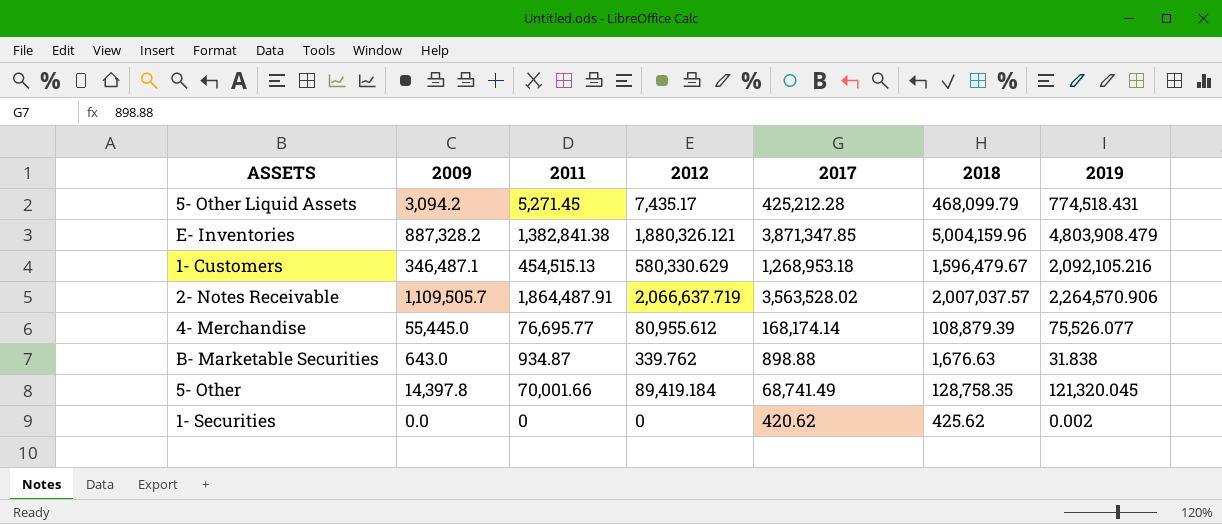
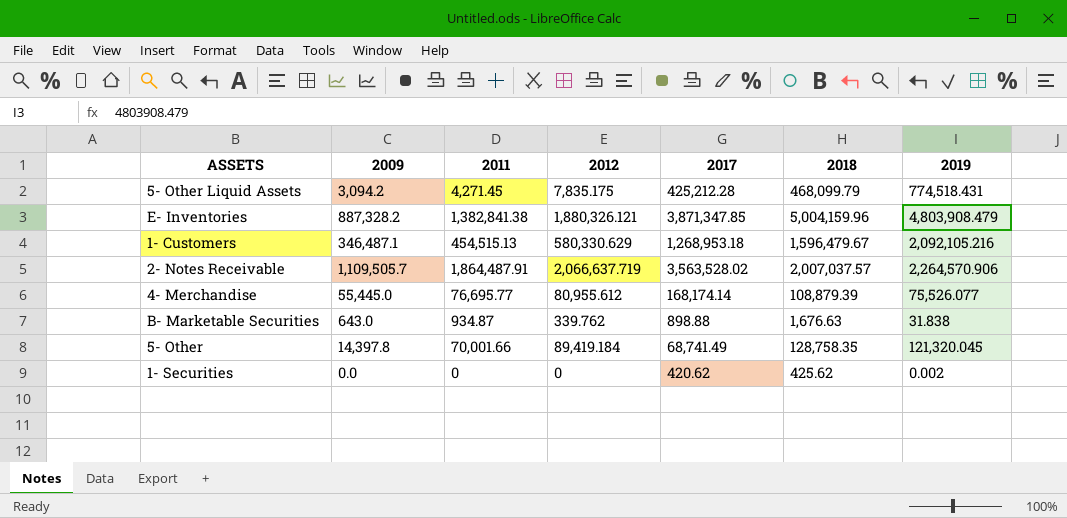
5- Other Liquid Assets | 2011: 5,271.45 -> 4,271.45
5- Other Liquid Assets | 2012: 7,435.17 -> 7,835.175

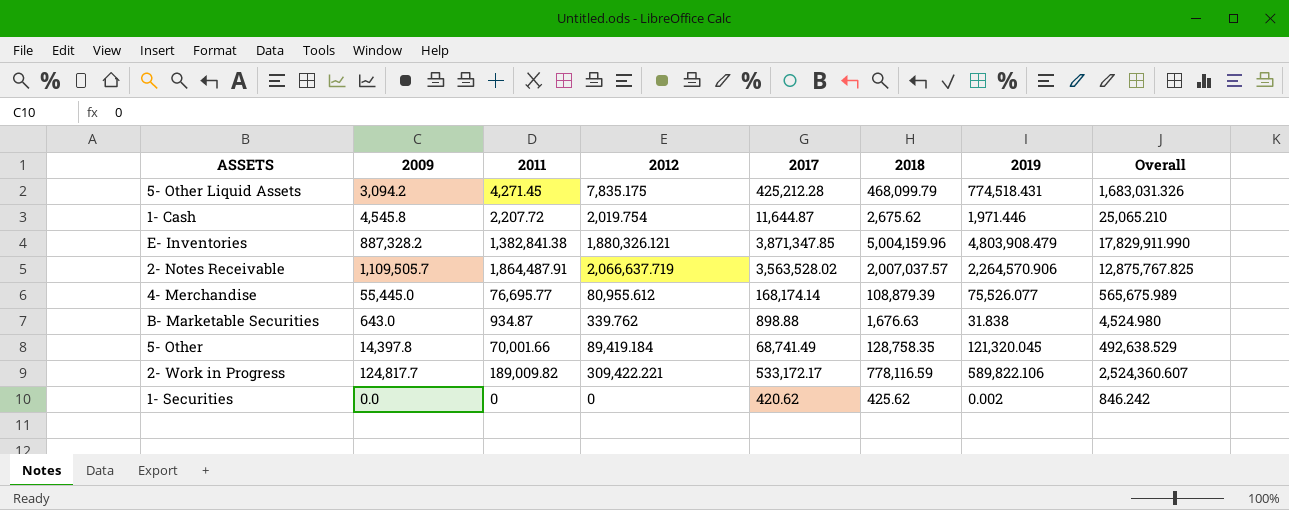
column Overall | formula: none -> [2009] + [2011] + [2012] + [2017] + [2018] + [2019]
row 1- Customers: 346,487.1 | 454,515.13 | 580,330.629 | 1,268,953.18 | 1,596,479.67 | 2,092,105.216 -> none
row 1- Cash: none -> 4,545.8 | 2,207.72 | 2,019.754 | 11,644.87 | 2,675.62 | 1,971.446 | 25,065.210
row 2- Work in Progress: none -> 124,817.7 | 189,009.82 | 309,422.221 | 533,172.17 | 778,116.59 | 589,822.106 | 2,524,360.607

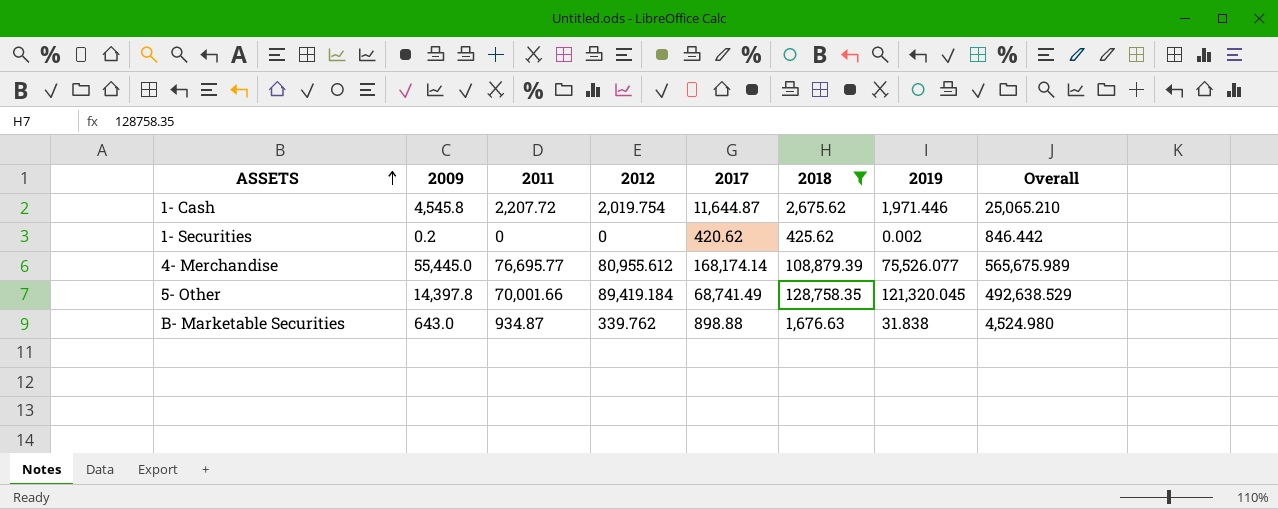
filter: none -> 2018 <= 128,758.35
row order: none -> ASSETS ascending
1- Securities | 2009: 0.0 -> 0.2
1- Securities | Overall: 846.242 -> 846.442

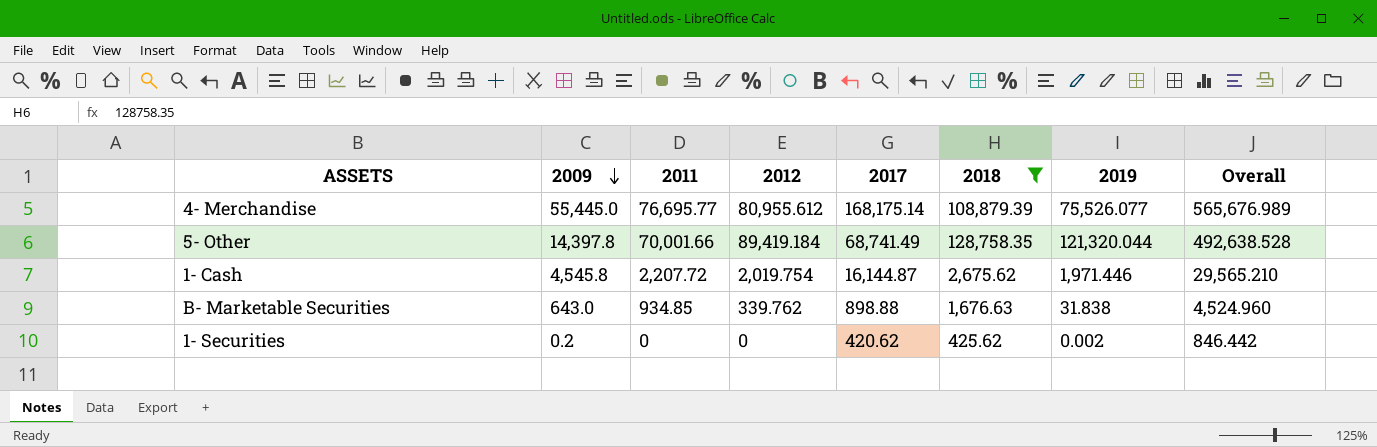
row order: ASSETS ascending -> 2009 descending
4- Merchandise | 2017: 168,174.14 -> 168,175.14
4- Merchandise | Overall: 565,675.989 -> 565,676.989
5- Other | 2019: 121,320.045 -> 121,320.044
5- Other | Overall: 492,638.529 -> 492,638.528
1- Cash | 2017: 11,644.87 -> 16,144.87
1- Cash | Overall: 25,065.210 -> 29,565.210
B- Marketable Securities | 2011: 934.87 -> 934.85
B- Marketable Securities | Overall: 4,524.980 -> 4,524.960

